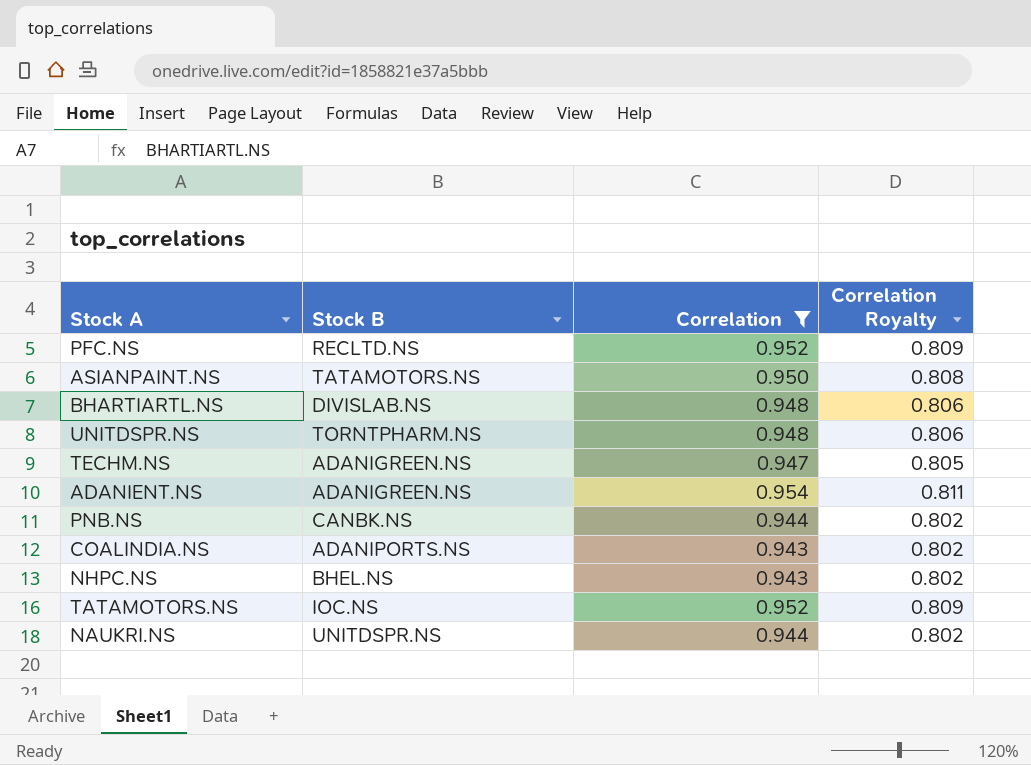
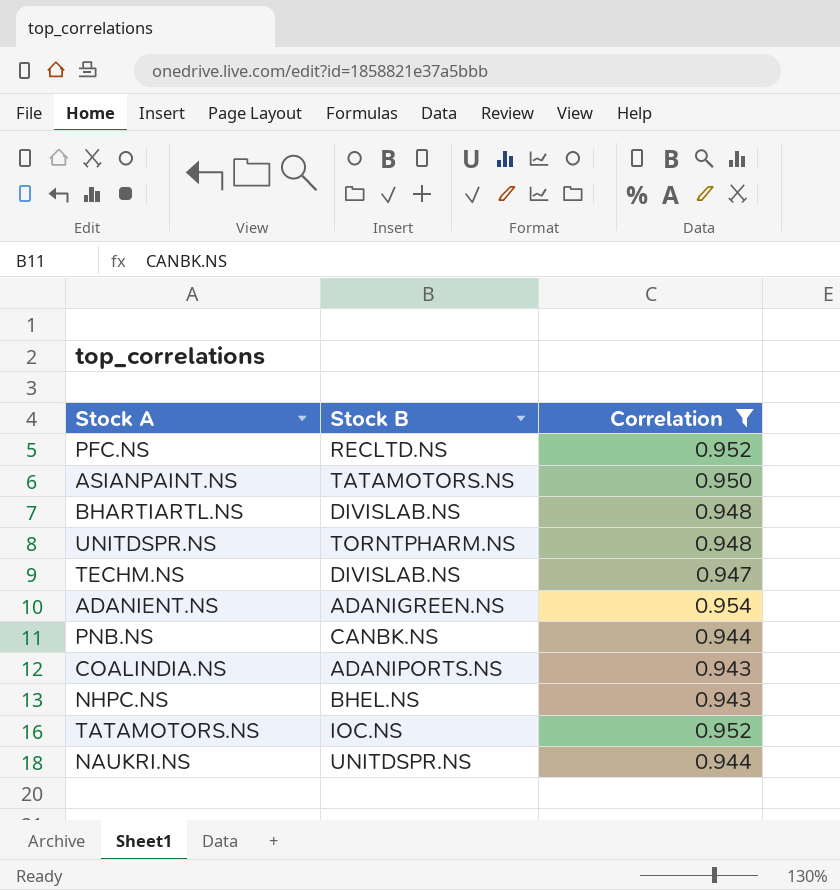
column Correlation Royalty | formula: [Correlation] * 0.85 -> none
TECHM.NS | Stock B: ADANIGREEN.NS -> DIVISLAB.NS

